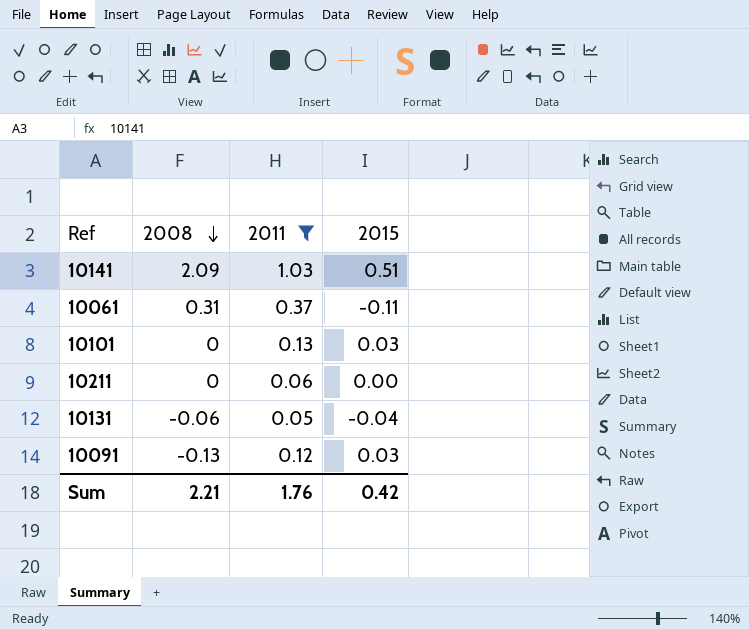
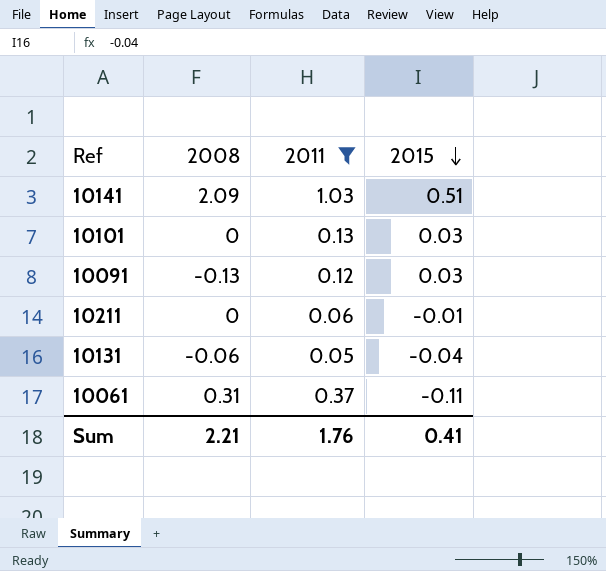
row order: 2008 descending -> 2015 descending
10211 | 2015: 0.00 -> -0.01
Sum | 2015: 0.42 -> 0.41

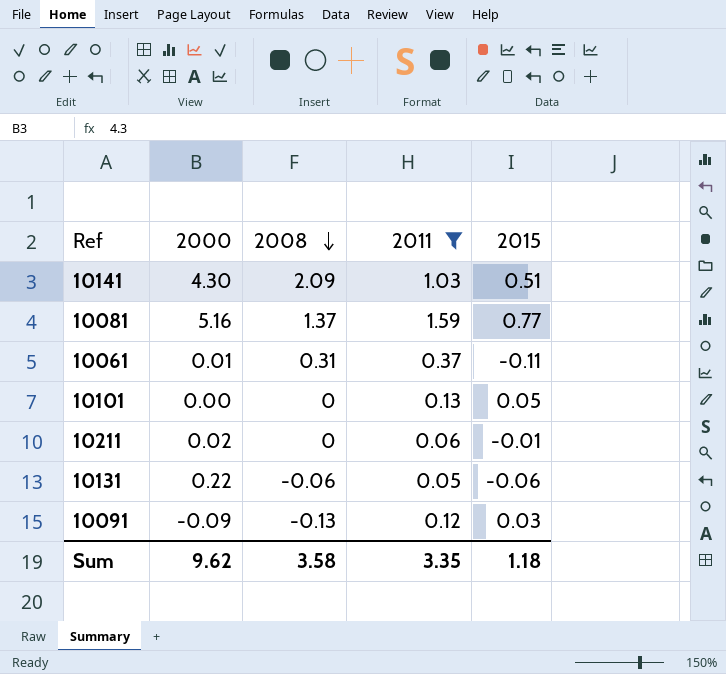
row order: 2015 descending -> 2008 descending
column 2000 | position: none -> 2
row 10081: none -> 5.16 | 1.37 | 1.59 | 0.77
10101 | 2015: 0.03 -> 0.05
10131 | 2015: -0.04 -> -0.06
Sum | 2008: 2.21 -> 3.58
Sum | 2011: 1.76 -> 3.35
Sum | 2015: 0.41 -> 1.18

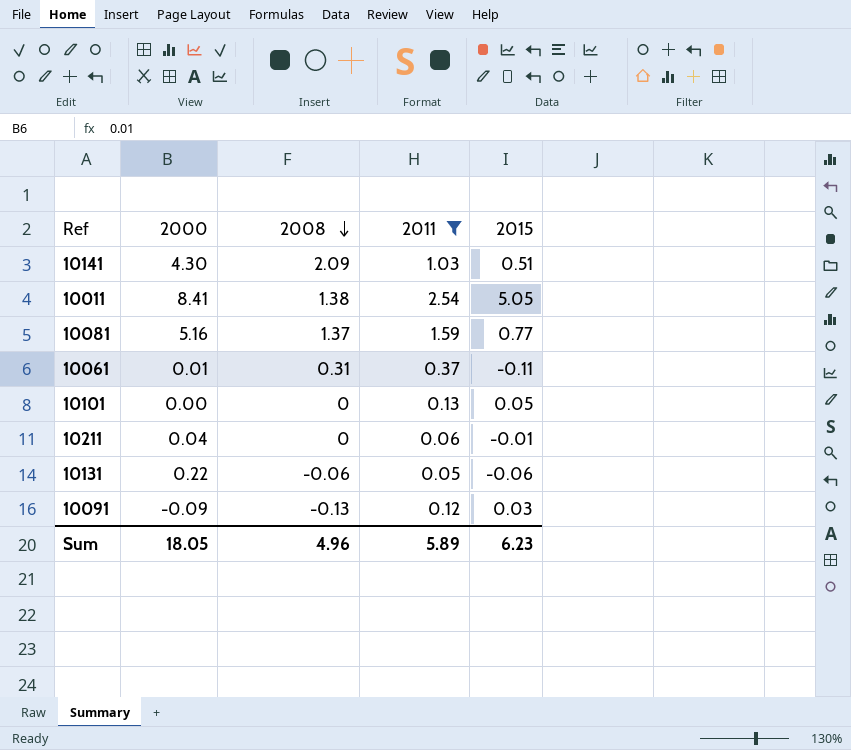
row 10011: none -> 8.41 | 1.38 | 2.54 | 5.05
10211 | 2000: 0.02 -> 0.04
Sum | 2000: 9.62 -> 18.05
Sum | 2008: 3.58 -> 4.96
Sum | 2011: 3.35 -> 5.89
Sum | 2015: 1.18 -> 6.23

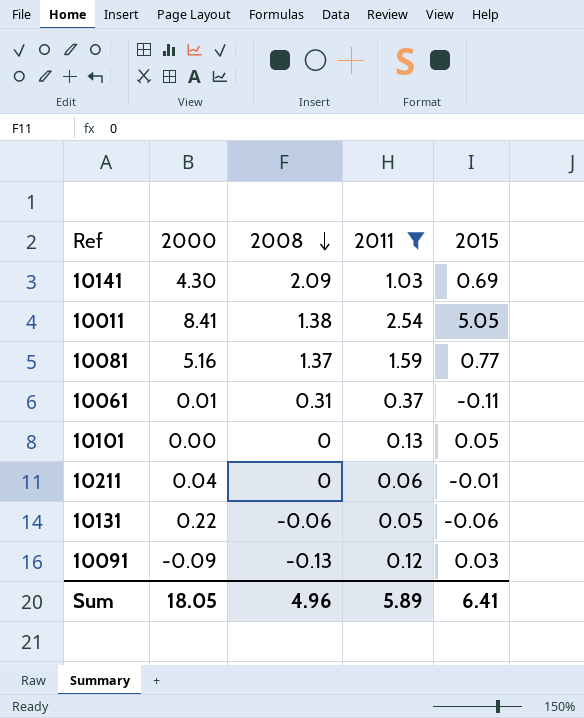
10141 | 2015: 0.51 -> 0.69
Sum | 2015: 6.23 -> 6.41

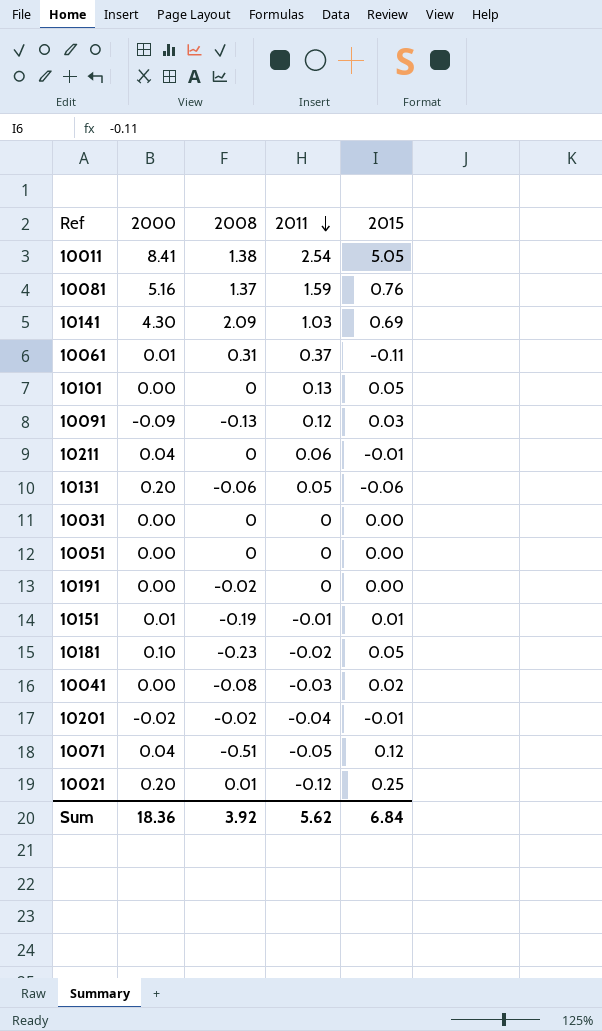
filter: 2011 >= 0.05 -> none
row order: 2008 descending -> 2011 descending
10081 | 2015: 0.77 -> 0.76
10131 | 2000: 0.22 -> 0.20
Sum | 2000: 18.05 -> 18.36
Sum | 2008: 4.96 -> 3.92
Sum | 2011: 5.89 -> 5.62
Sum | 2015: 6.41 -> 6.84

